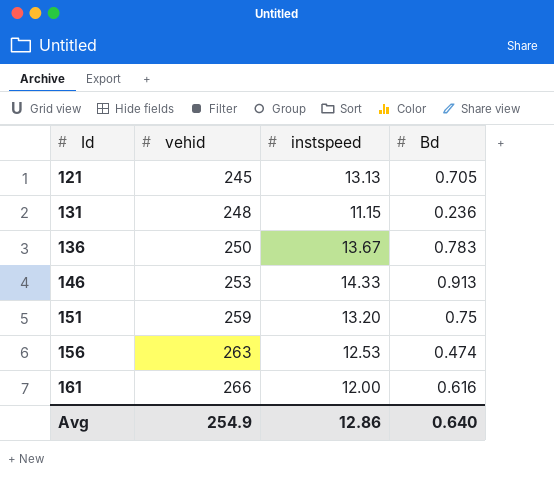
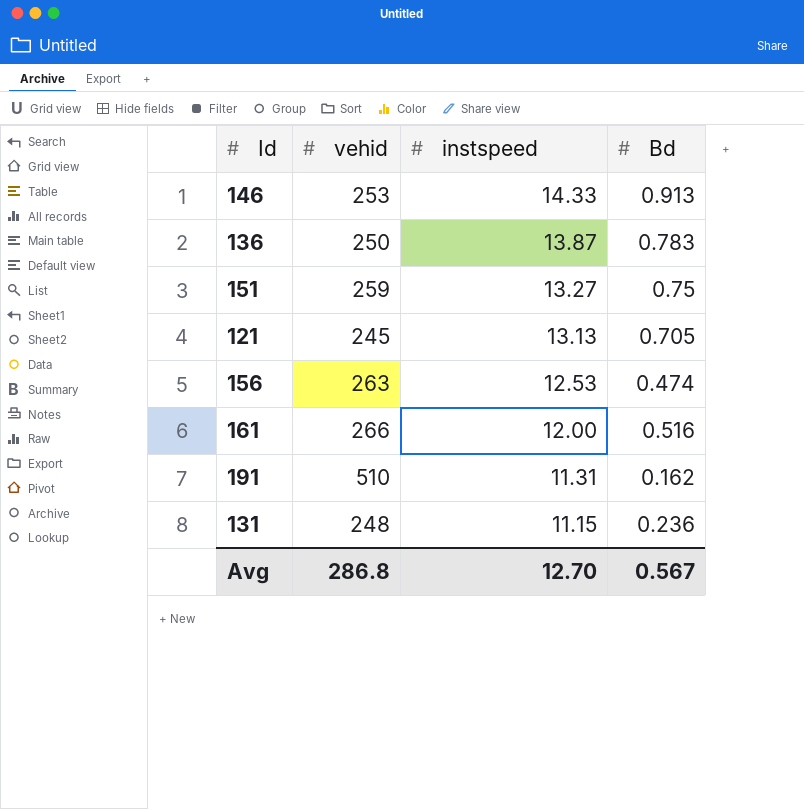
row order: Id ascending -> instspeed descending
136 | instspeed: 13.67 -> 13.87
151 | instspeed: 13.20 -> 13.27
161 | Bd: 0.616 -> 0.516
row 191: none -> 510 | 11.31 | 0.162
Avg | vehid: 254.9 -> 286.8
Avg | instspeed: 12.86 -> 12.70
Avg | Bd: 0.640 -> 0.567

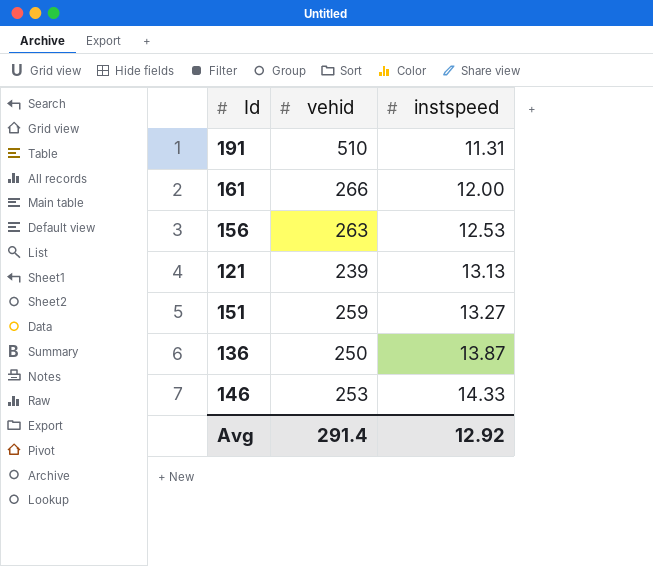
row order: instspeed descending -> instspeed ascending
column Bd | position: 4 -> none
row 131: 248 | 11.15 | 0.236 -> none
121 | vehid: 245 -> 239
Avg | vehid: 286.8 -> 291.4
Avg | instspeed: 12.70 -> 12.92

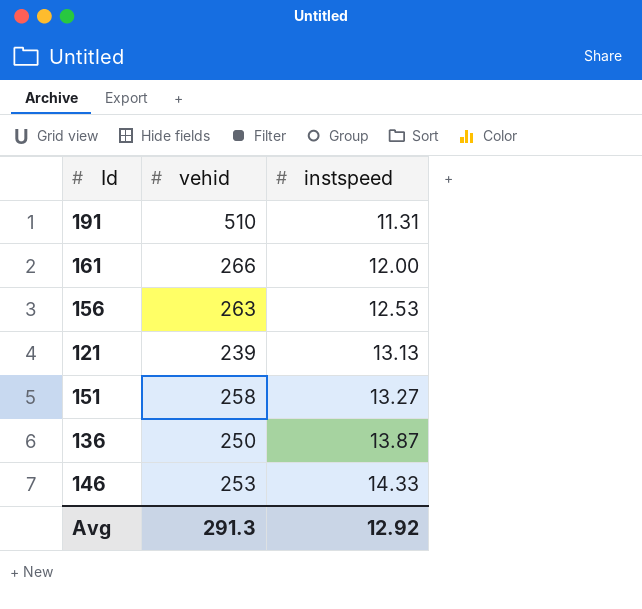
151 | vehid: 259 -> 258
Avg | vehid: 291.4 -> 291.3

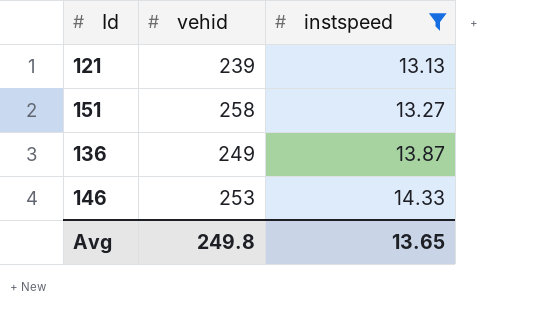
filter: none -> instspeed >= 13.13
136 | vehid: 250 -> 249
Avg | vehid: 291.3 -> 249.8
Avg | instspeed: 12.92 -> 13.65

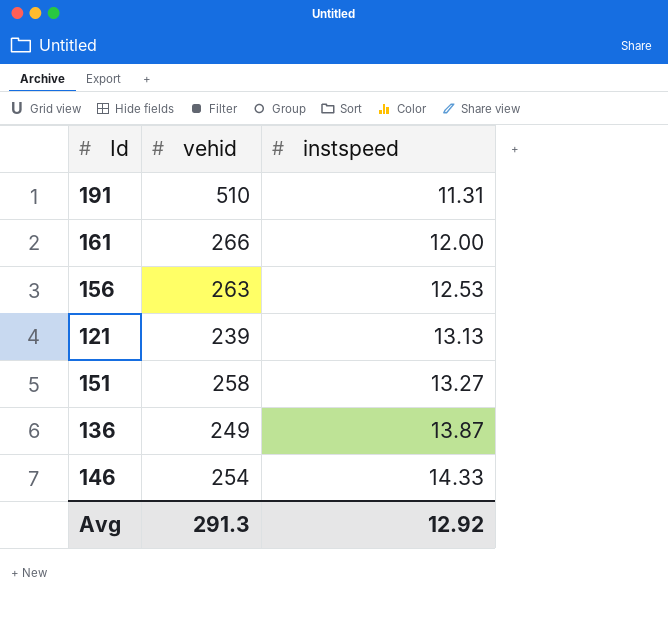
filter: instspeed >= 13.13 -> none
146 | vehid: 253 -> 254
Avg | vehid: 249.8 -> 291.3
Avg | instspeed: 13.65 -> 12.92

